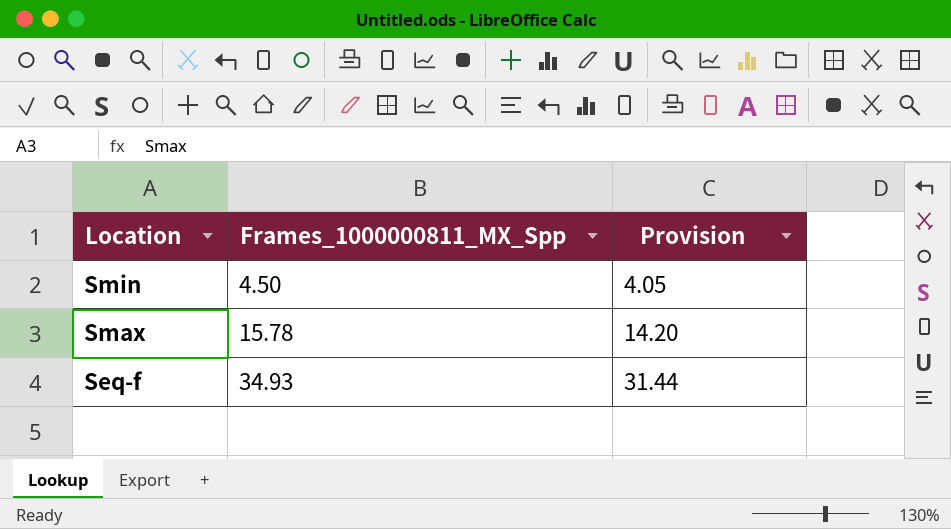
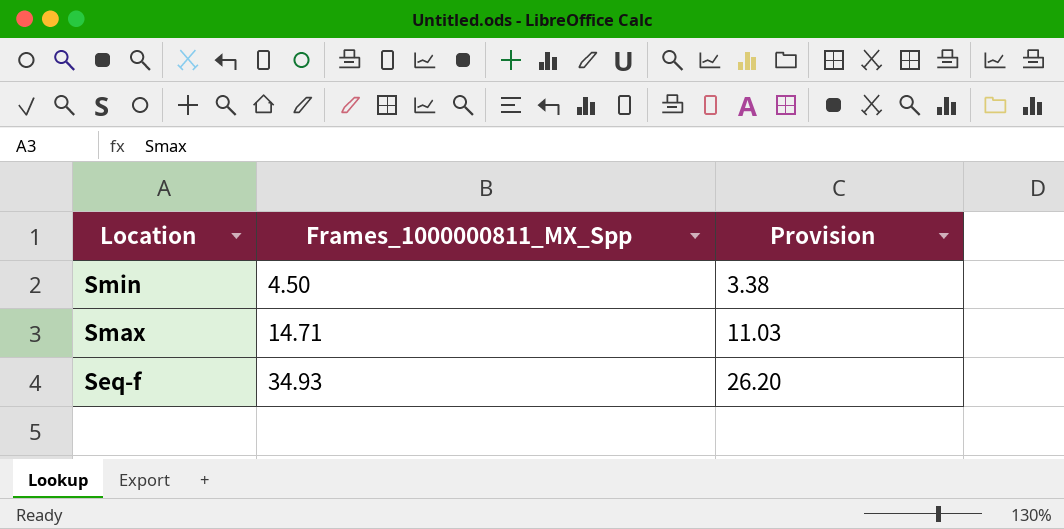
column Provision | formula: [Frames_1000000811_MX_Spp] * 0.9 -> [Frames_1000000811_MX_Spp] * 0.75
Smax | Frames_1000000811_MX_Spp: 15.78 -> 14.71

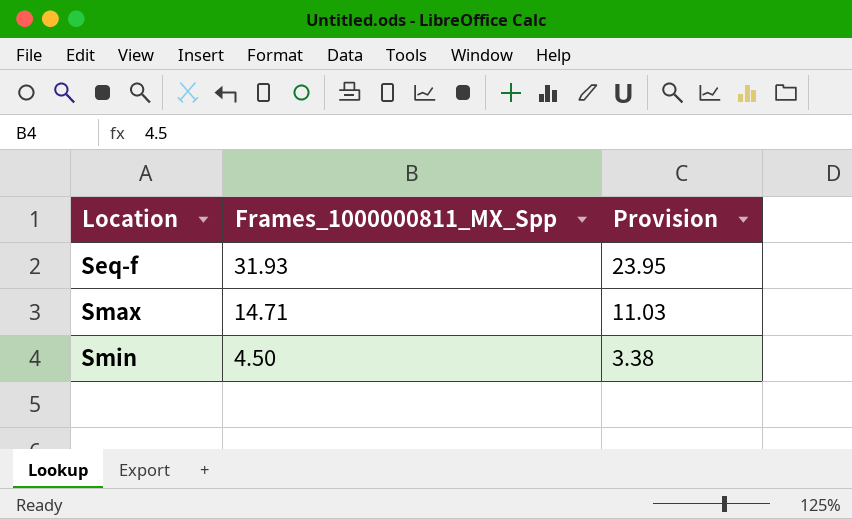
row order: Location descending -> Location ascending
Seq-f | Frames_1000000811_MX_Spp: 34.93 -> 31.93
Seq-f | Provision: 26.20 -> 23.95

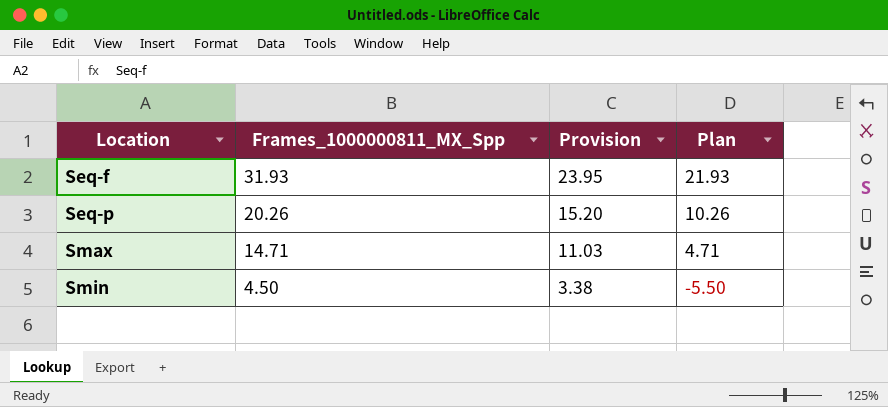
column Plan | formula: none -> [Frames_1000000811_MX_Spp] - 10
row Seq-p: none -> 20.26 | 15.20 | 10.26

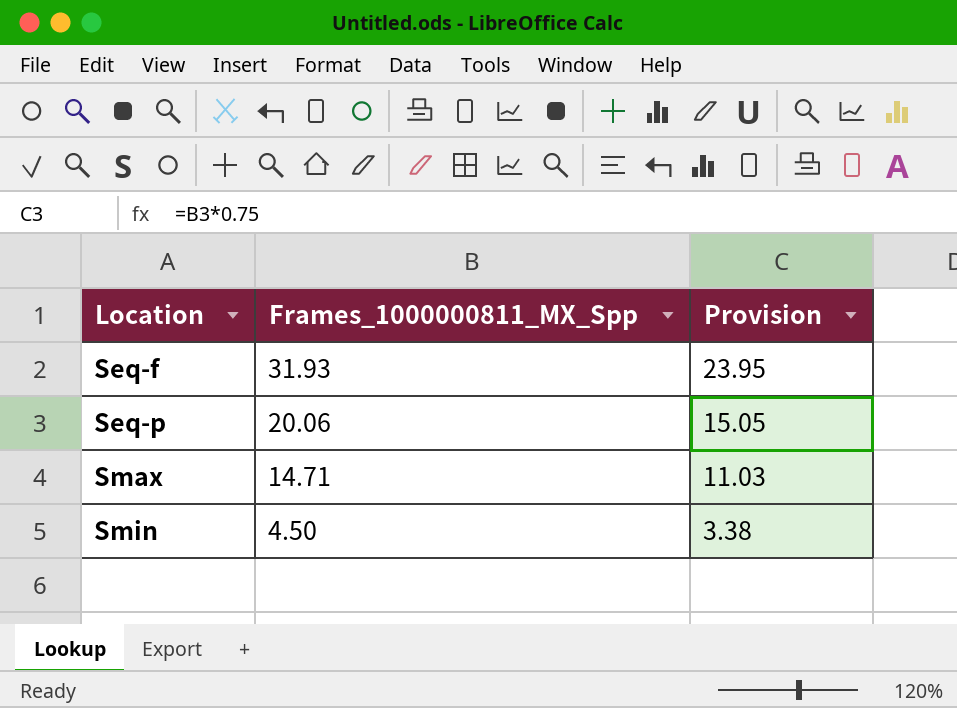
column Plan | formula: [Frames_1000000811_MX_Spp] - 10 -> none
Seq-p | Frames_1000000811_MX_Spp: 20.26 -> 20.06
Seq-p | Provision: 15.20 -> 15.05

